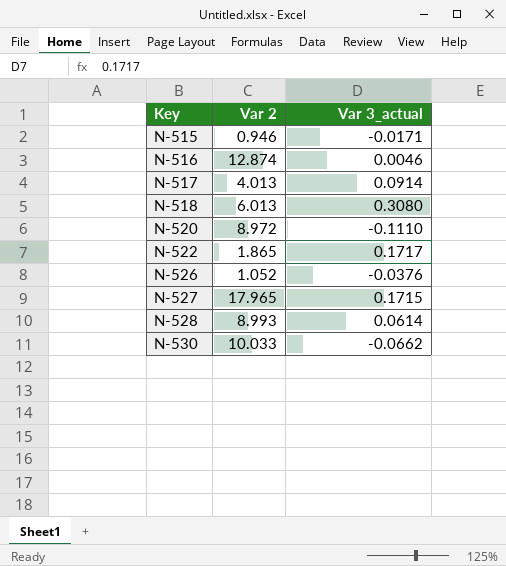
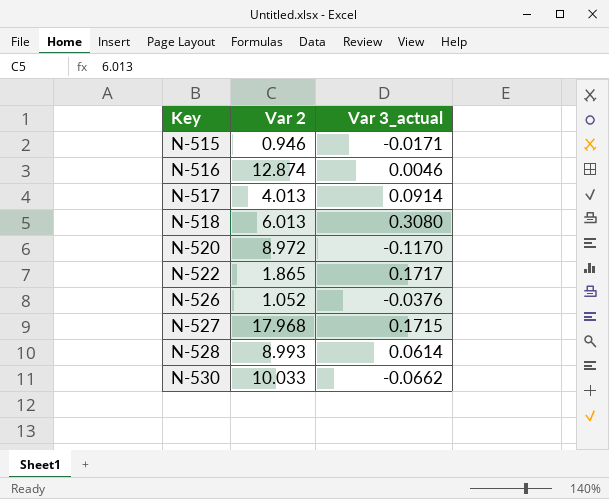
N-520 | Var 3_actual: -0.1110 -> -0.1170
N-527 | Var 2: 17.965 -> 17.968

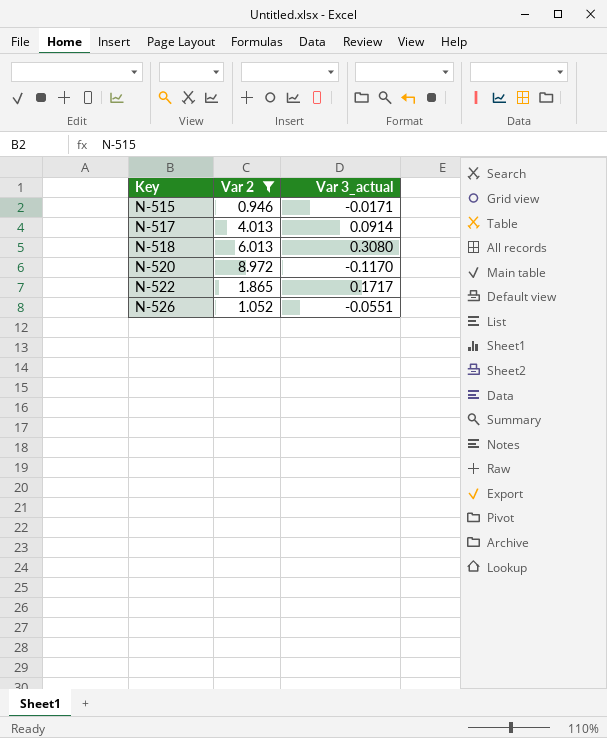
filter: none -> Var 2 <= 8.972
N-526 | Var 3_actual: -0.0376 -> -0.0551

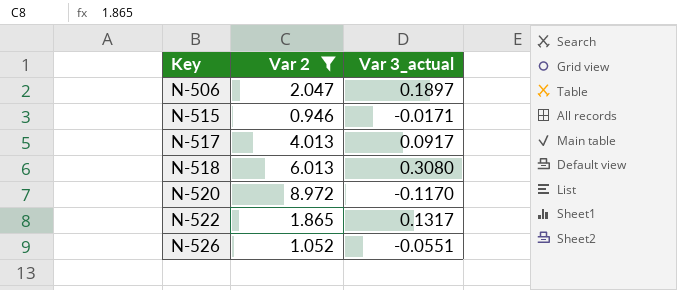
row N-506: none -> 2.047 | 0.1897
N-517 | Var 3_actual: 0.0914 -> 0.0917
N-522 | Var 3_actual: 0.1717 -> 0.1317

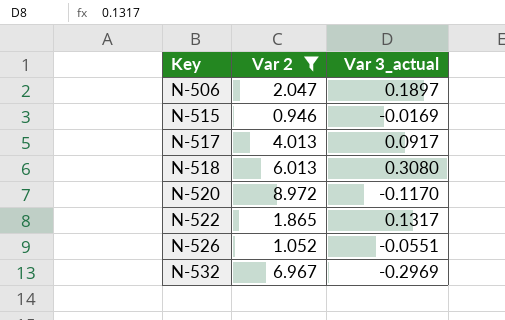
N-515 | Var 3_actual: -0.0171 -> -0.0169
row N-532: none -> 6.967 | -0.2969

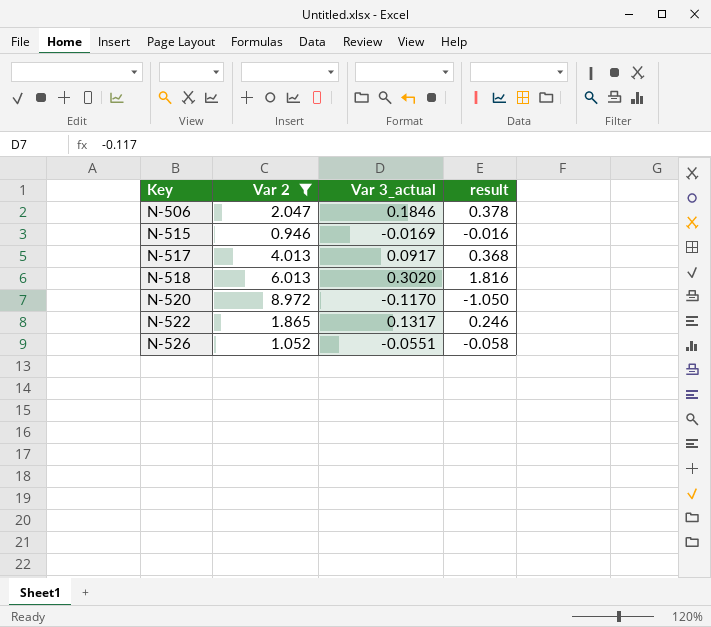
column result | formula: none -> [Var 2] * [Var 3_actual]
row N-532: 6.967 | -0.2969 -> none
N-506 | Var 3_actual: 0.1897 -> 0.1846
N-518 | Var 3_actual: 0.3080 -> 0.3020

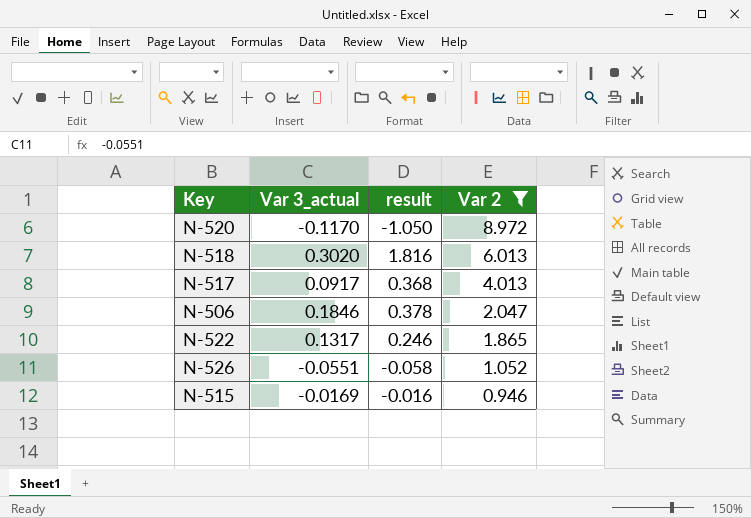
row order: Key ascending -> Var 2 descending
column Var 2 | position: 2 -> 4

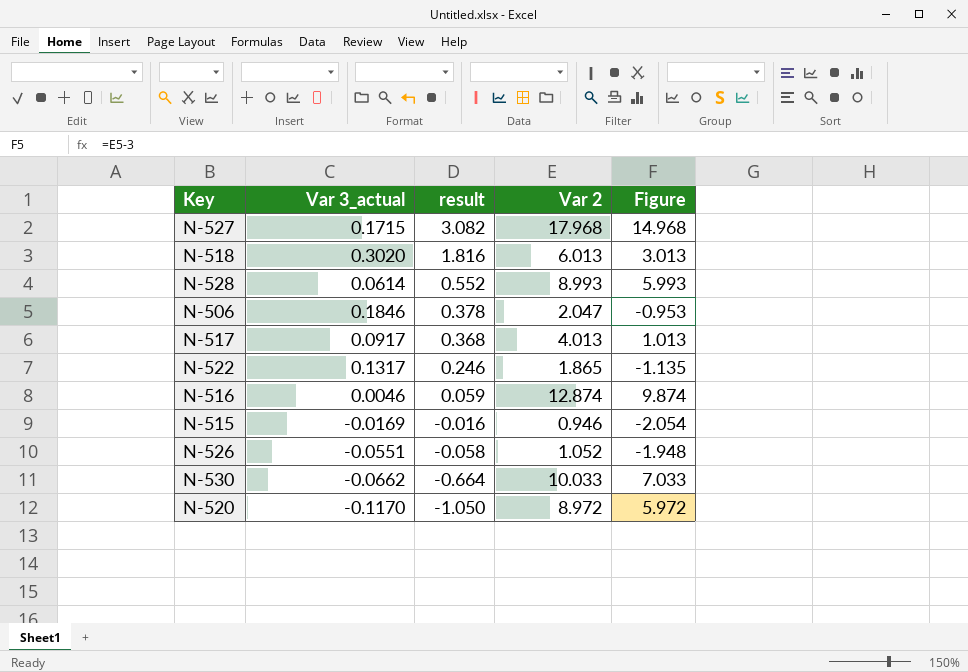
filter: Var 2 <= 8.972 -> none
row order: Var 2 descending -> result descending
column Figure | formula: none -> [Var 2] - 3

